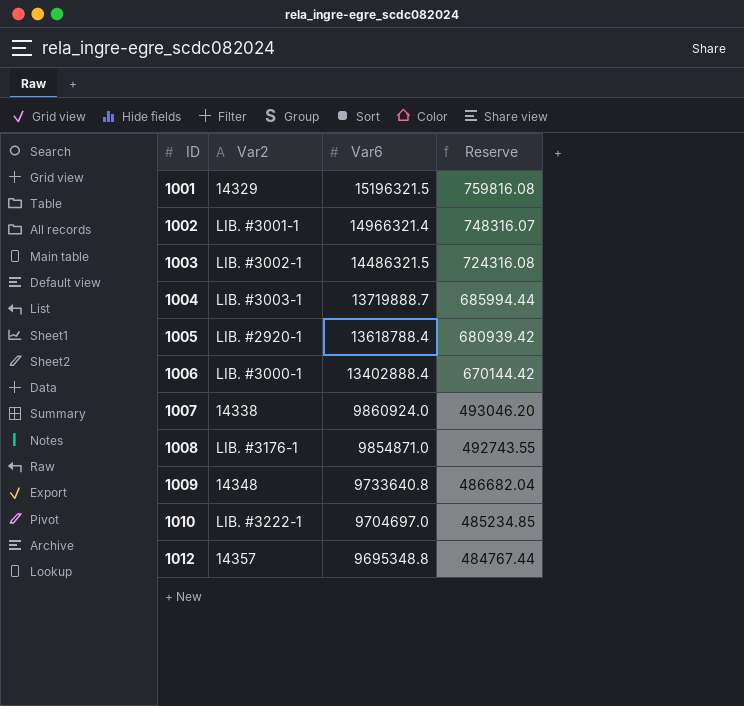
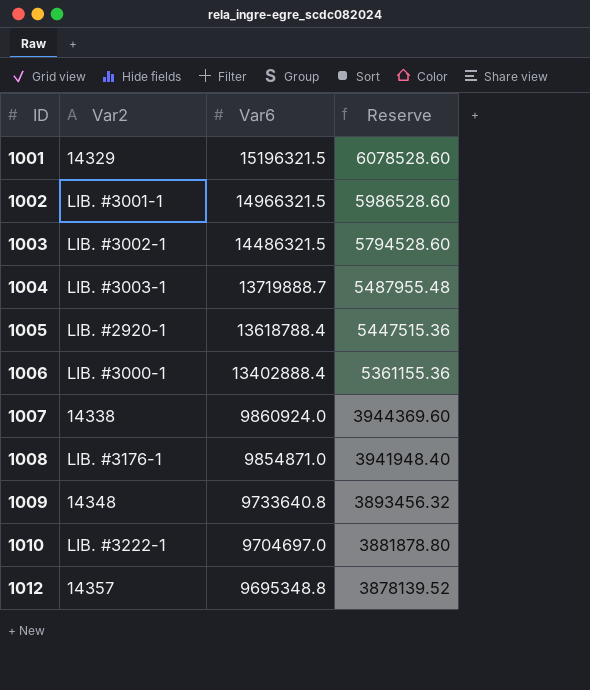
column Reserve | formula: [Var6] * 0.05 -> [Var6] * 0.4
1002 | Var6: 14966321.4 -> 14966321.5

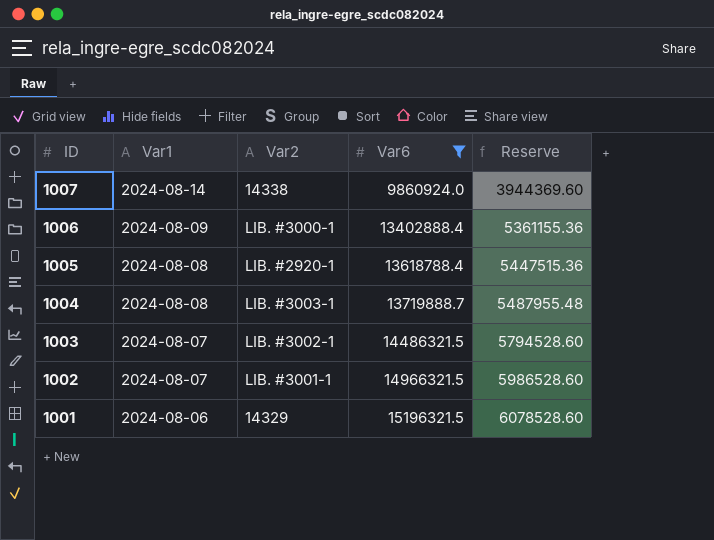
filter: none -> Var6 >= 9860924.0
row order: ID ascending -> ID descending
column Var1 | position: none -> 2

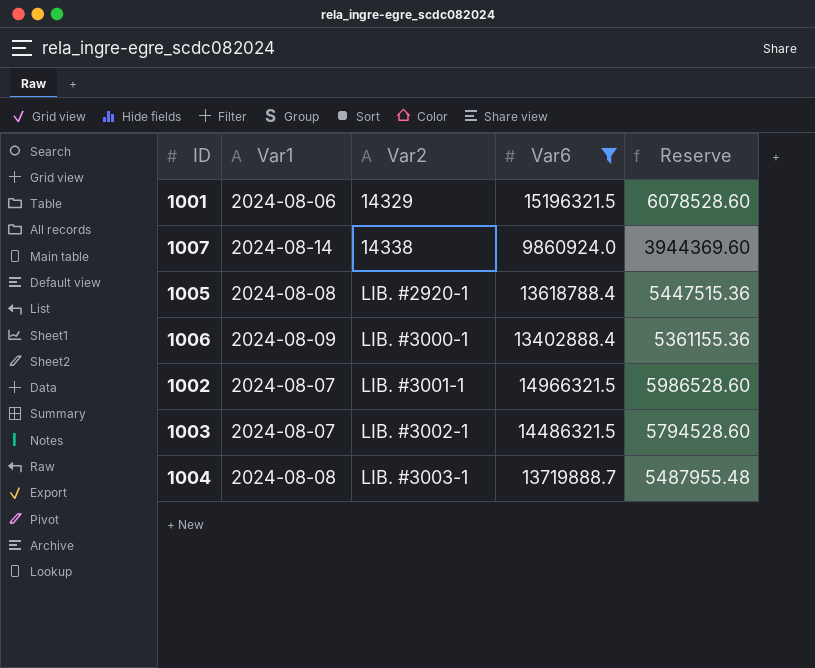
row order: ID descending -> Var2 ascending

